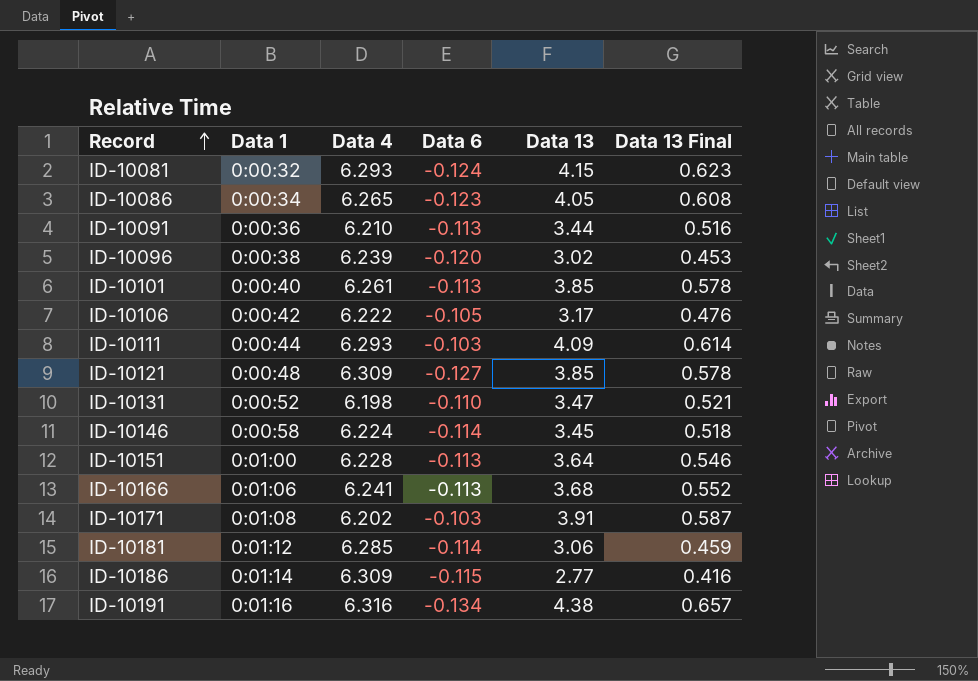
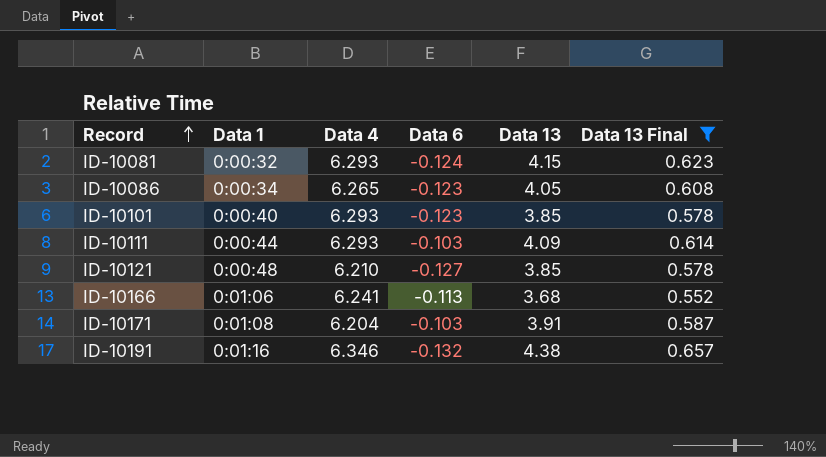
filter: none -> Data 13 Final >= 0.552
ID-10101 | Data 4: 6.261 -> 6.293
ID-10101 | Data 6: -0.113 -> -0.123
ID-10121 | Data 4: 6.309 -> 6.210
ID-10171 | Data 4: 6.202 -> 6.204
ID-10191 | Data 4: 6.316 -> 6.346
ID-10191 | Data 6: -0.134 -> -0.132

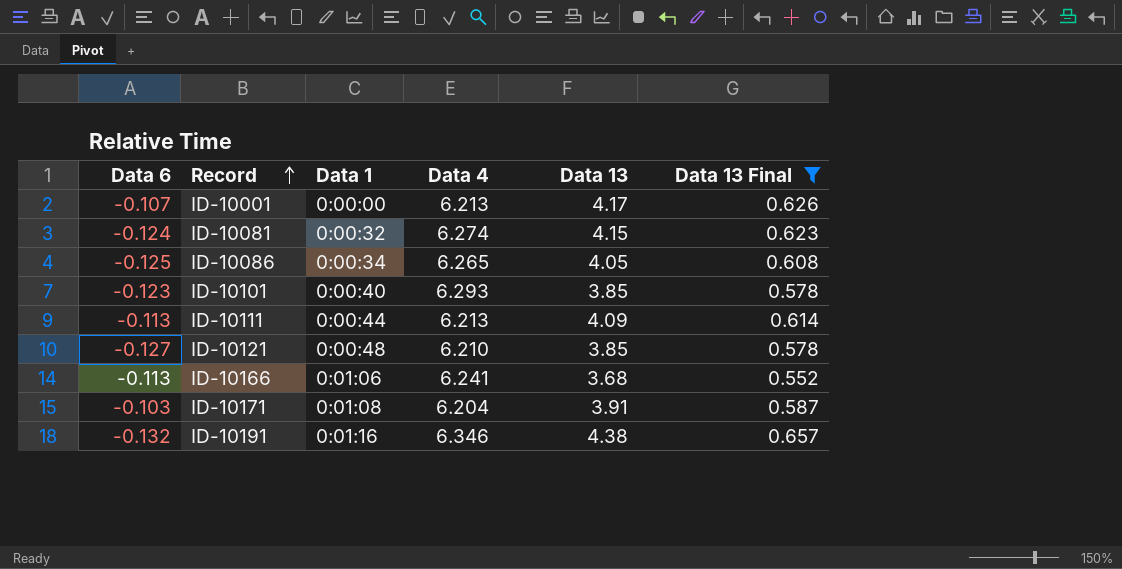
column Data 6 | position: 4 -> 1
row ID-10001: none -> -0.107 | 0:00:00 | 6.213 | 4.17 | 0.626
ID-10081 | Data 4: 6.293 -> 6.274
ID-10086 | Data 6: -0.123 -> -0.125
ID-10111 | Data 6: -0.103 -> -0.113
ID-10111 | Data 4: 6.293 -> 6.213

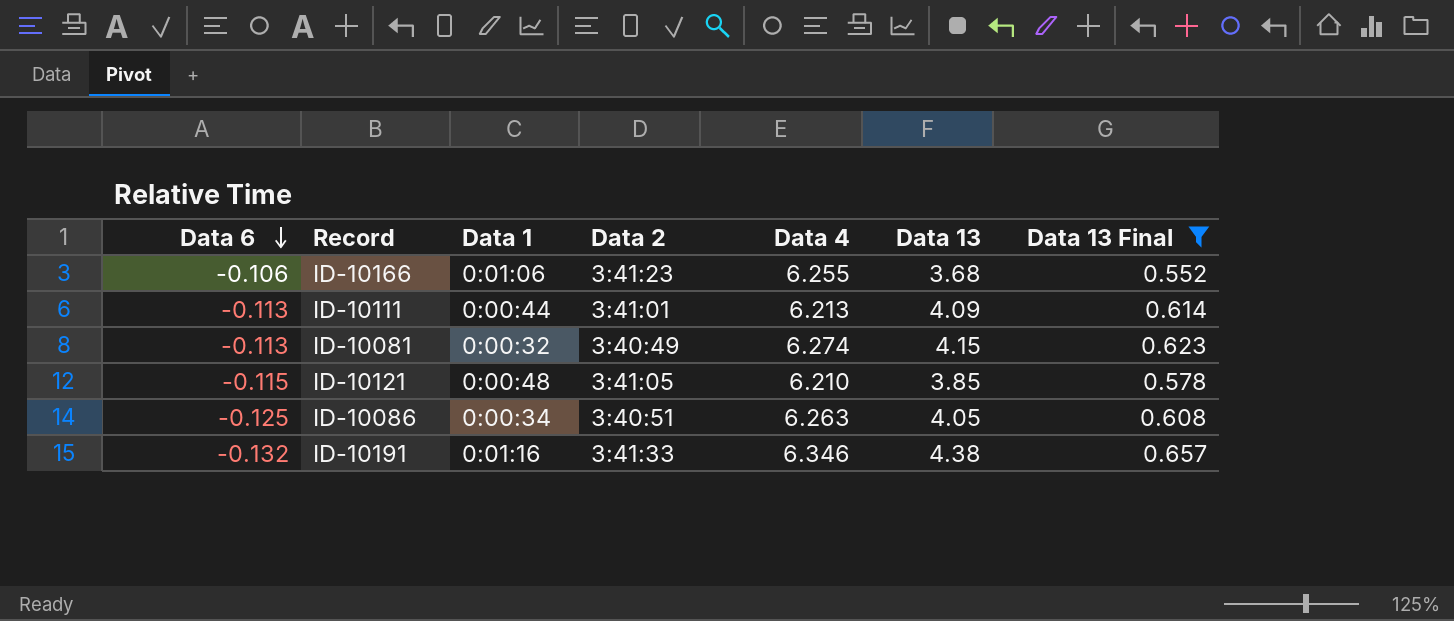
row order: Record ascending -> Data 6 descending
column Data 2 | position: none -> 4
row ID-10001: -0.107 | 0:00:00 | 6.213 | 4.17 | 0.626 -> none
row ID-10101: -0.123 | 0:00:40 | 6.293 | 3.85 | 0.578 -> none
row ID-10171: -0.103 | 0:01:08 | 6.204 | 3.91 | 0.587 -> none
ID-10166 | Data 6: -0.113 -> -0.106
ID-10166 | Data 4: 6.241 -> 6.255
ID-10081 | Data 6: -0.124 -> -0.113
ID-10121 | Data 6: -0.127 -> -0.115
ID-10086 | Data 4: 6.265 -> 6.263

